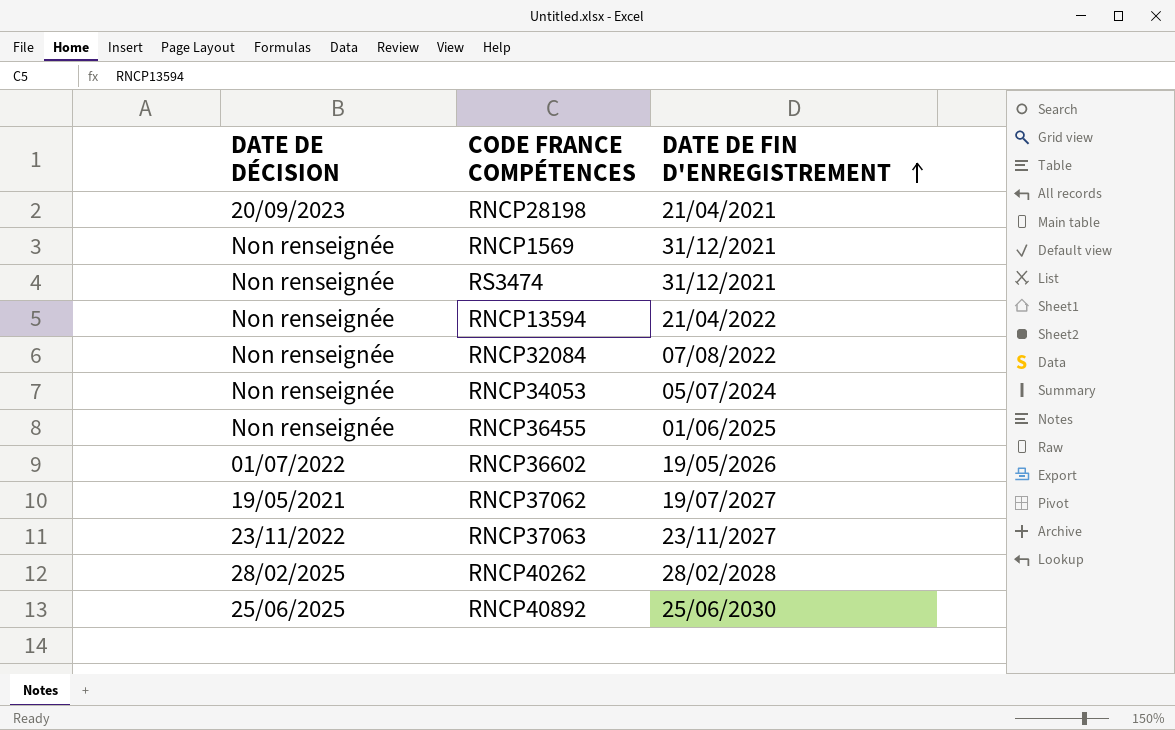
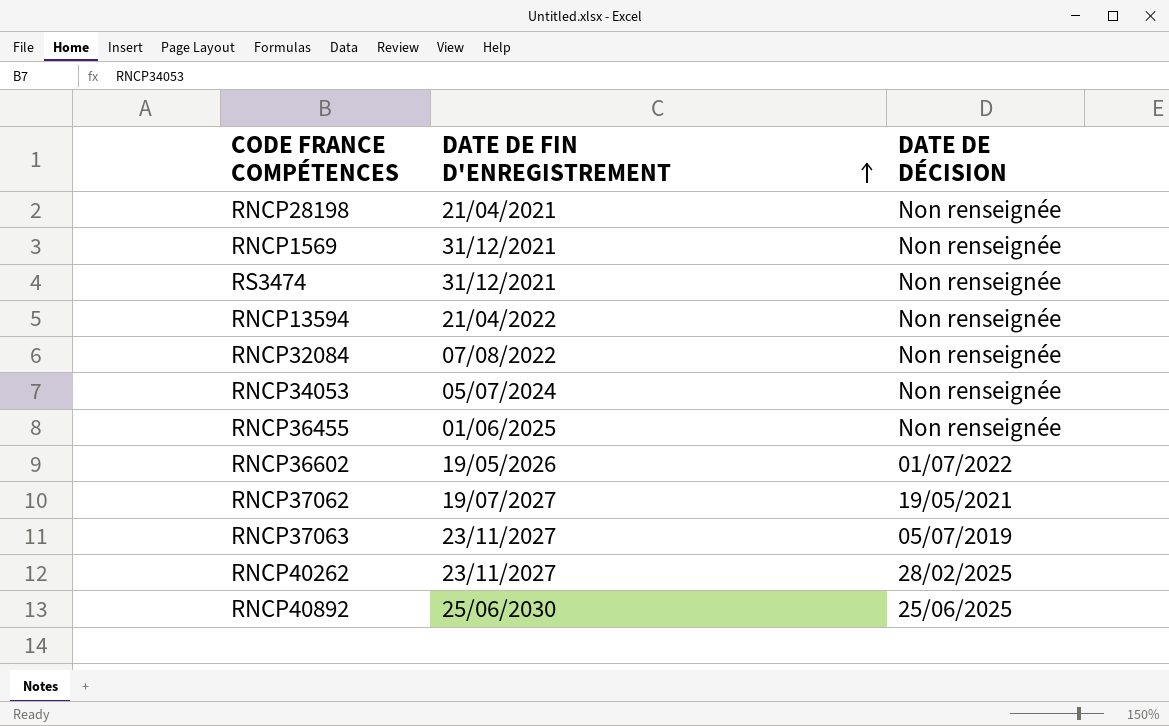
column DATE DE DÉCISION | position: 1 -> 3
RNCP28198 | DATE DE DÉCISION: 20/09/2023 -> Non renseignée
RNCP37063 | DATE DE DÉCISION: 23/11/2022 -> 05/07/2019
RNCP40262 | DATE DE FIN D'ENREGISTREMENT: 28/02/2028 -> 23/11/2027

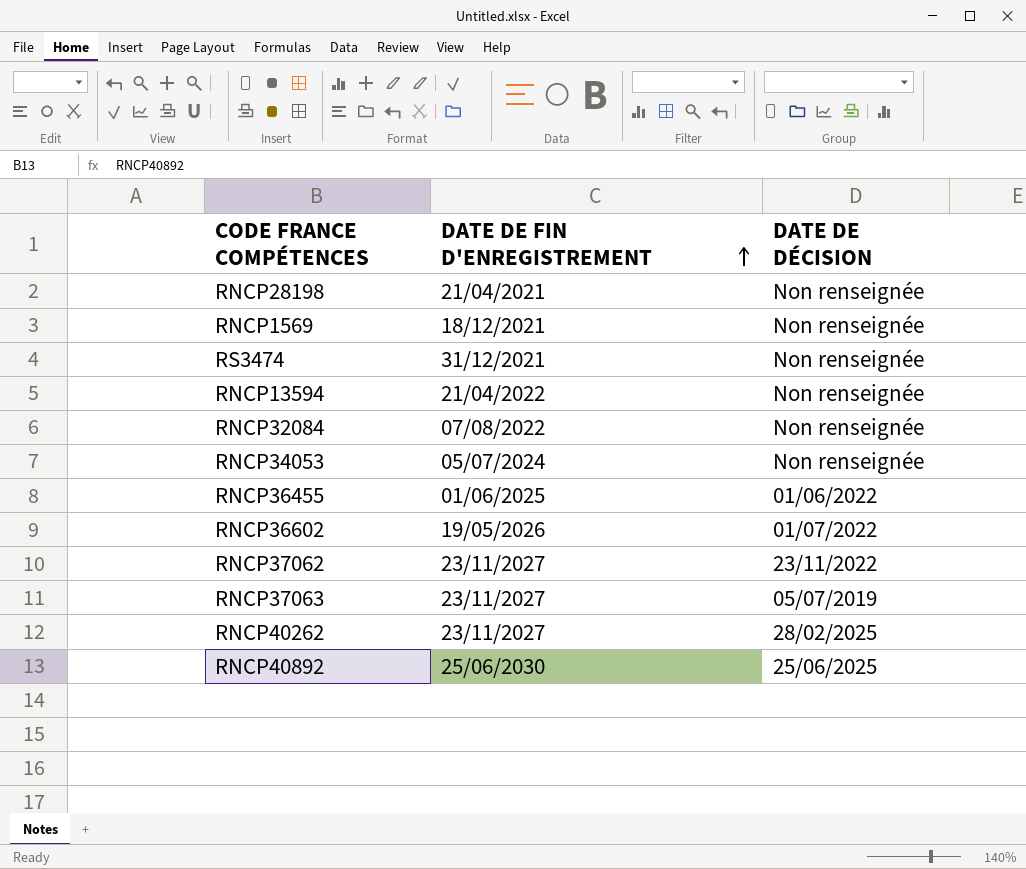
RNCP1569 | DATE DE FIN D'ENREGISTREMENT: 31/12/2021 -> 18/12/2021
RNCP36455 | DATE DE DÉCISION: Non renseignée -> 01/06/2022
RNCP37062 | DATE DE FIN D'ENREGISTREMENT: 19/07/2027 -> 23/11/2027
RNCP37062 | DATE DE DÉCISION: 19/05/2021 -> 23/11/2022

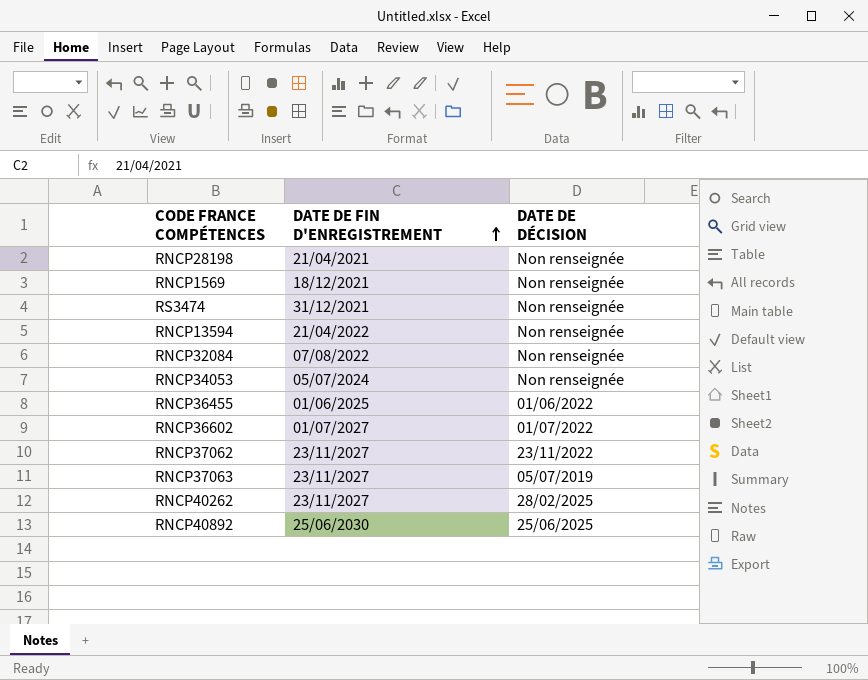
RNCP36602 | DATE DE FIN D'ENREGISTREMENT: 19/05/2026 -> 01/07/2027

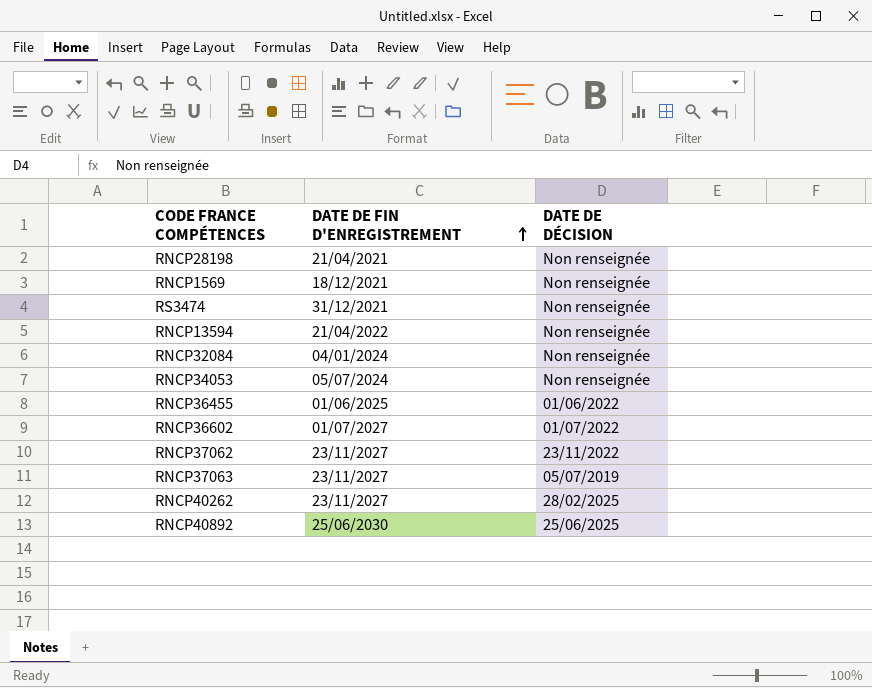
RNCP32084 | DATE DE FIN D'ENREGISTREMENT: 07/08/2022 -> 04/01/2024

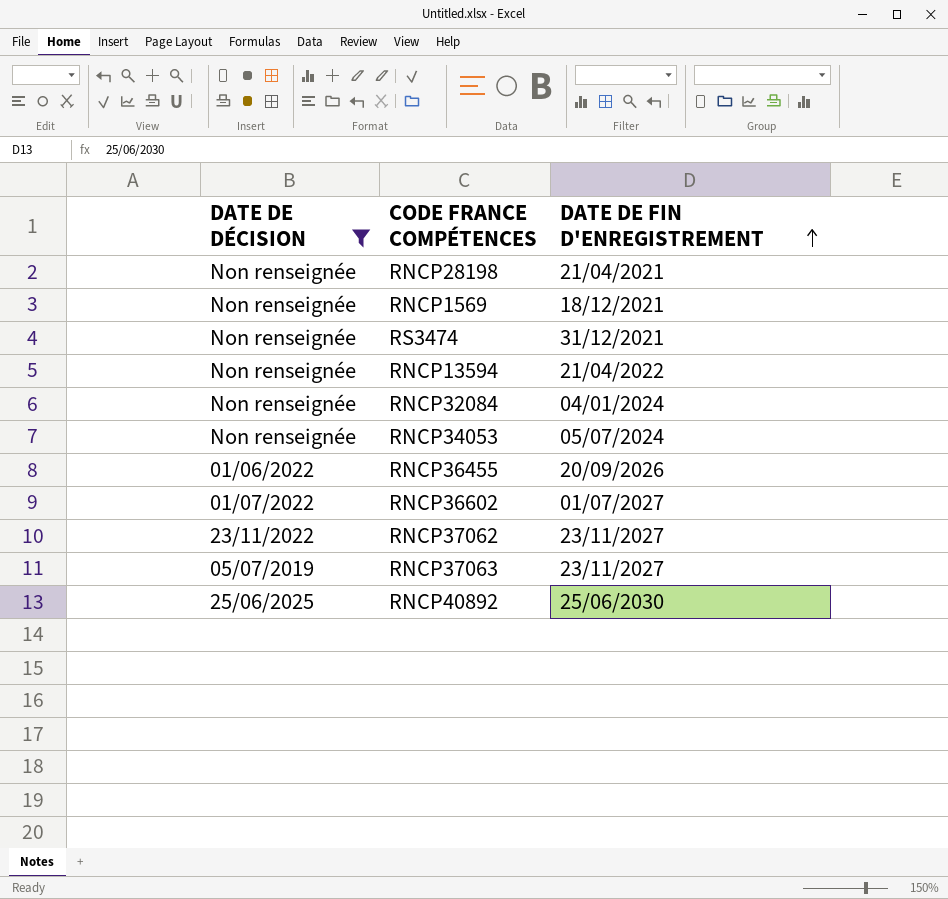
filter: none -> DATE DE DÉCISION != 28/02/2025
column DATE DE DÉCISION | position: 3 -> 1
RNCP36455 | DATE DE FIN D'ENREGISTREMENT: 01/06/2025 -> 20/09/2026

